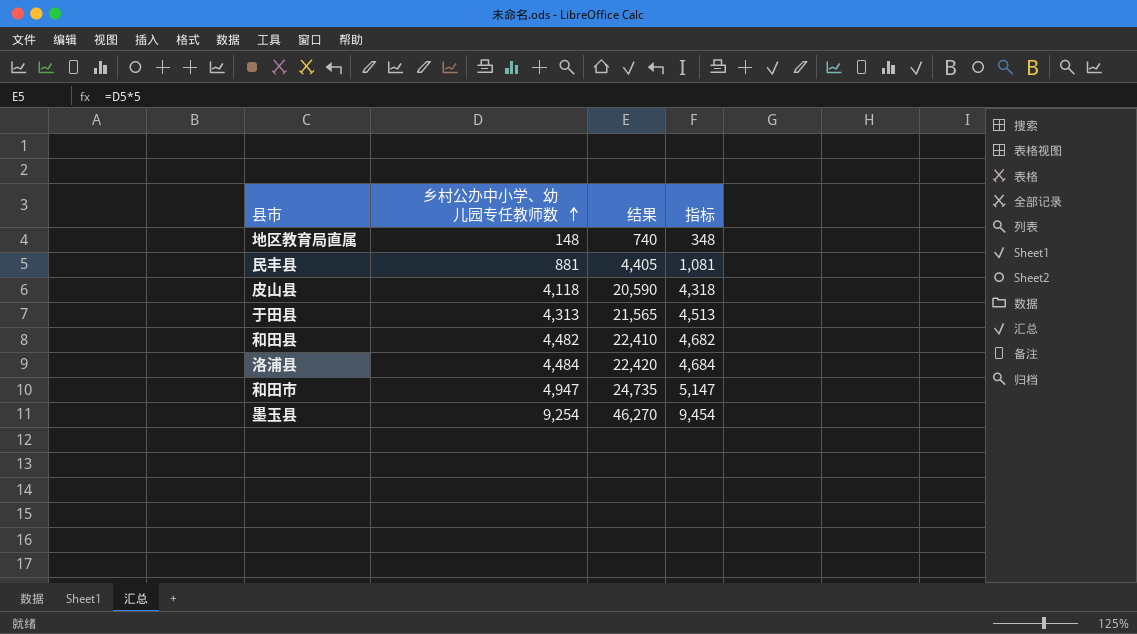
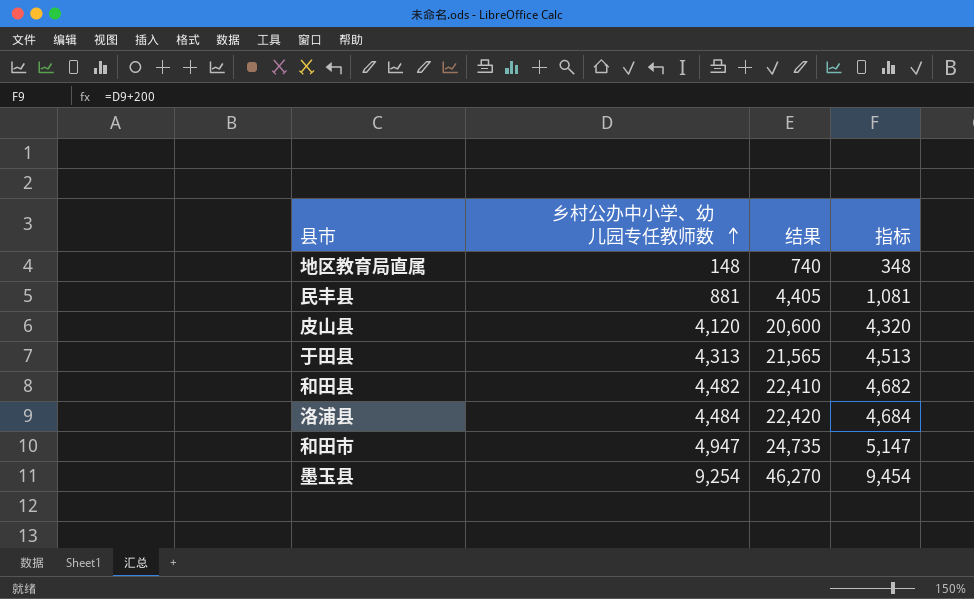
皮山县 | 乡村公办中小学、幼儿园专任教师数: 4,118 -> 4,120
皮山县 | 结果: 20,590 -> 20,600
皮山县 | 指标: 4,318 -> 4,320

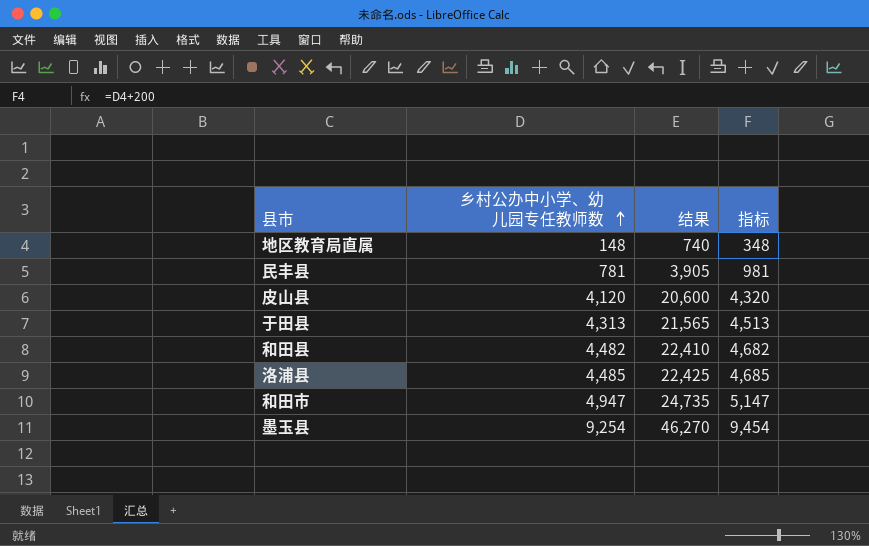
民丰县 | 乡村公办中小学、幼儿园专任教师数: 881 -> 781
民丰县 | 结果: 4,405 -> 3,905
民丰县 | 指标: 1,081 -> 981
洛浦县 | 乡村公办中小学、幼儿园专任教师数: 4,484 -> 4,485
洛浦县 | 结果: 22,420 -> 22,425
洛浦县 | 指标: 4,684 -> 4,685

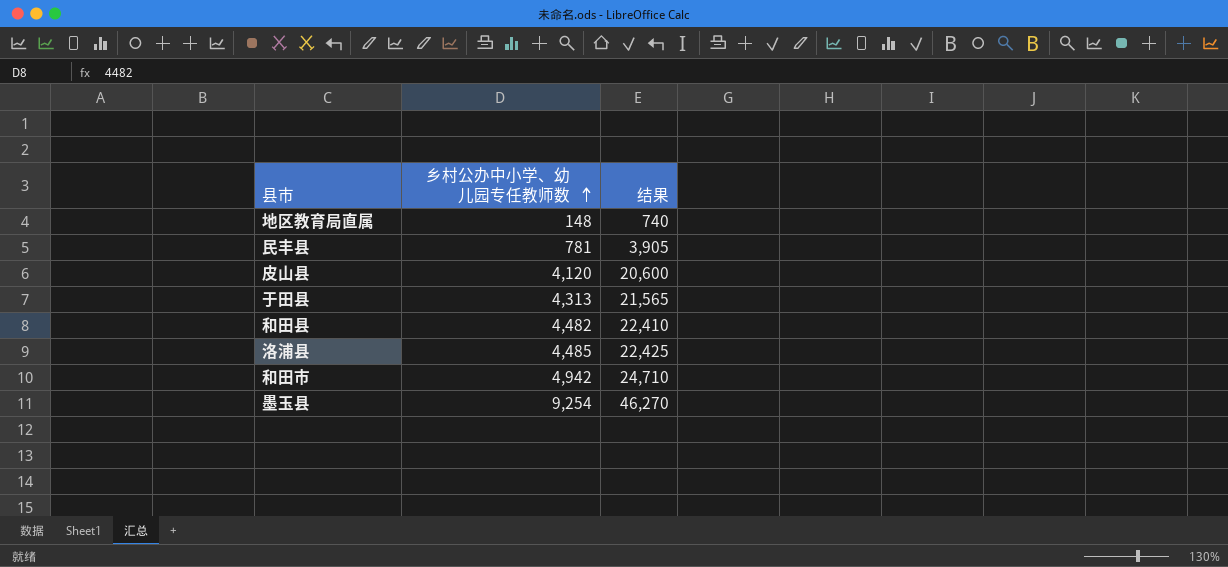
column 指标 | formula: [乡村公办中小学、幼儿园专任教师数] + 200 -> none
和田市 | 乡村公办中小学、幼儿园专任教师数: 4,947 -> 4,942
和田市 | 结果: 24,735 -> 24,710

